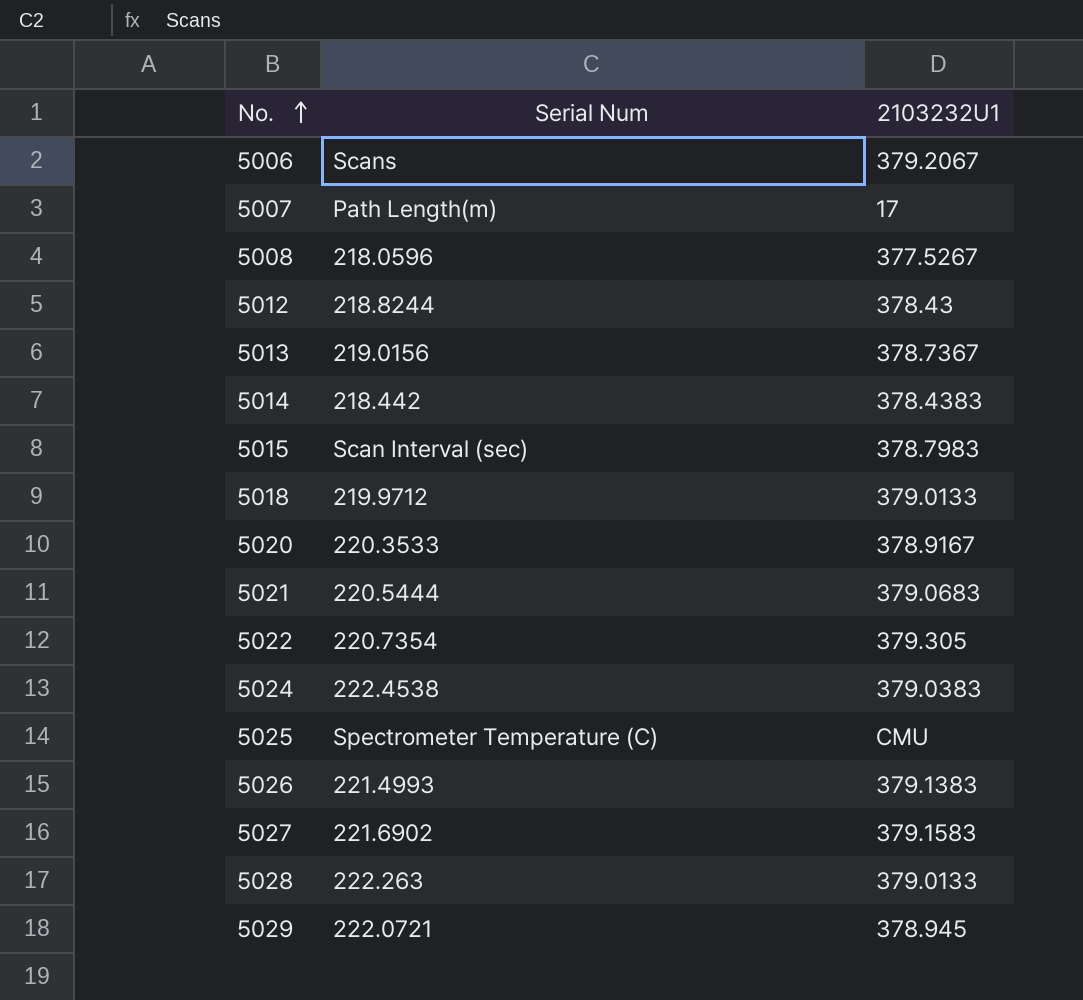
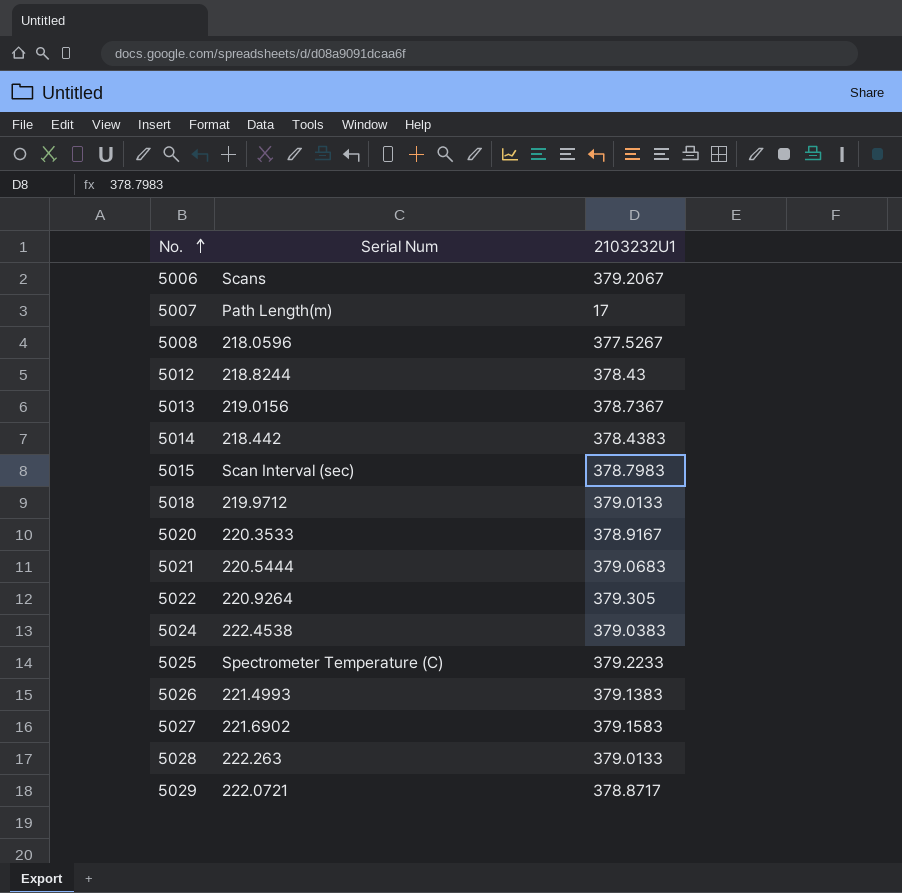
5022 | Serial Num: 220.7354 -> 220.9264
5025 | 2103232U1: CMU -> 379.2233
5029 | 2103232U1: 378.945 -> 378.8717

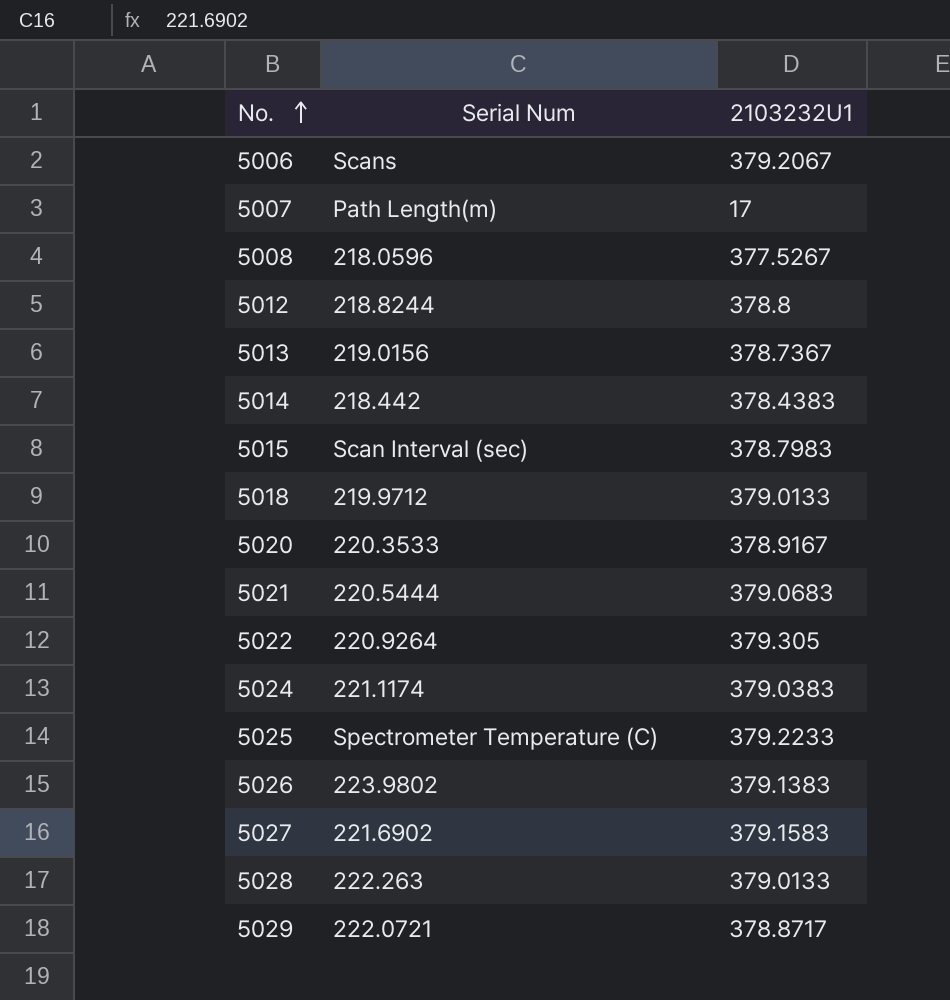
5012 | 2103232U1: 378.43 -> 378.8
5024 | Serial Num: 222.4538 -> 221.1174
5026 | Serial Num: 221.4993 -> 223.9802

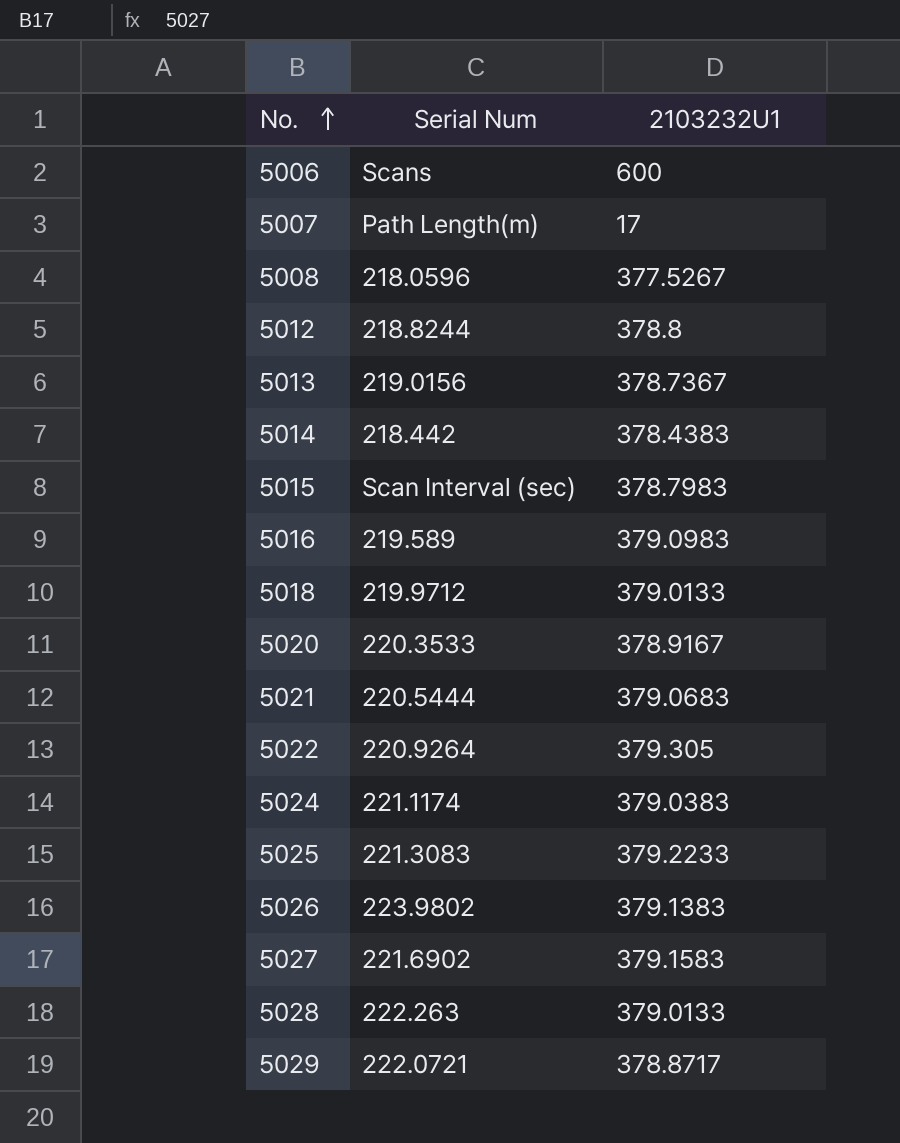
5006 | 2103232U1: 379.2067 -> 600
row 5016: none -> 219.589 | 379.0983
5025 | Serial Num: Spectrometer Temperature (C) -> 221.3083

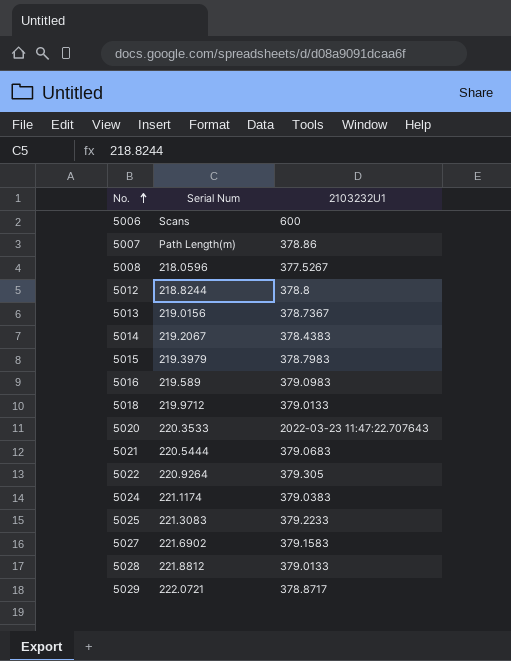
row 5026: 223.9802 | 379.1383 -> none
5007 | 2103232U1: 17 -> 378.86
5014 | Serial Num: 218.442 -> 219.2067
5015 | Serial Num: Scan Interval (sec) -> 219.3979
5020 | 2103232U1: 378.9167 -> 2022-03-23 11:47:22.707643
5028 | Serial Num: 222.263 -> 221.8812

